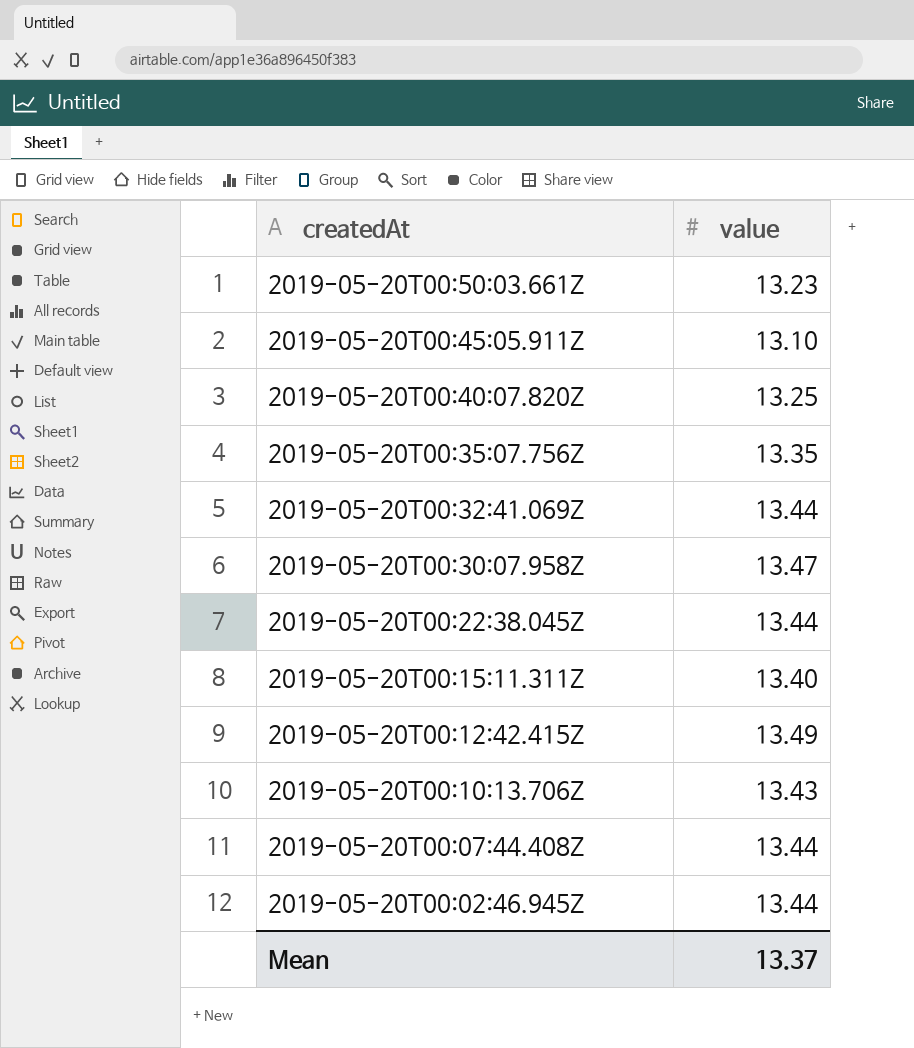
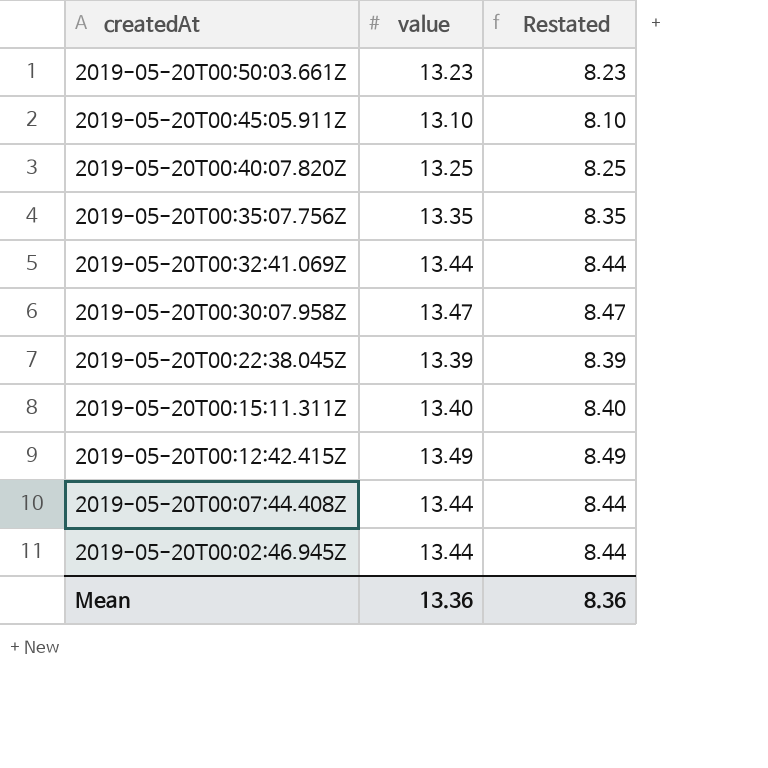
column Restated | formula: none -> [value] - 5
row 2019-05-20T00:10:13.706Z: 13.43 -> none
2019-05-20T00:22:38.045Z | value: 13.44 -> 13.39
Mean | value: 13.37 -> 13.36

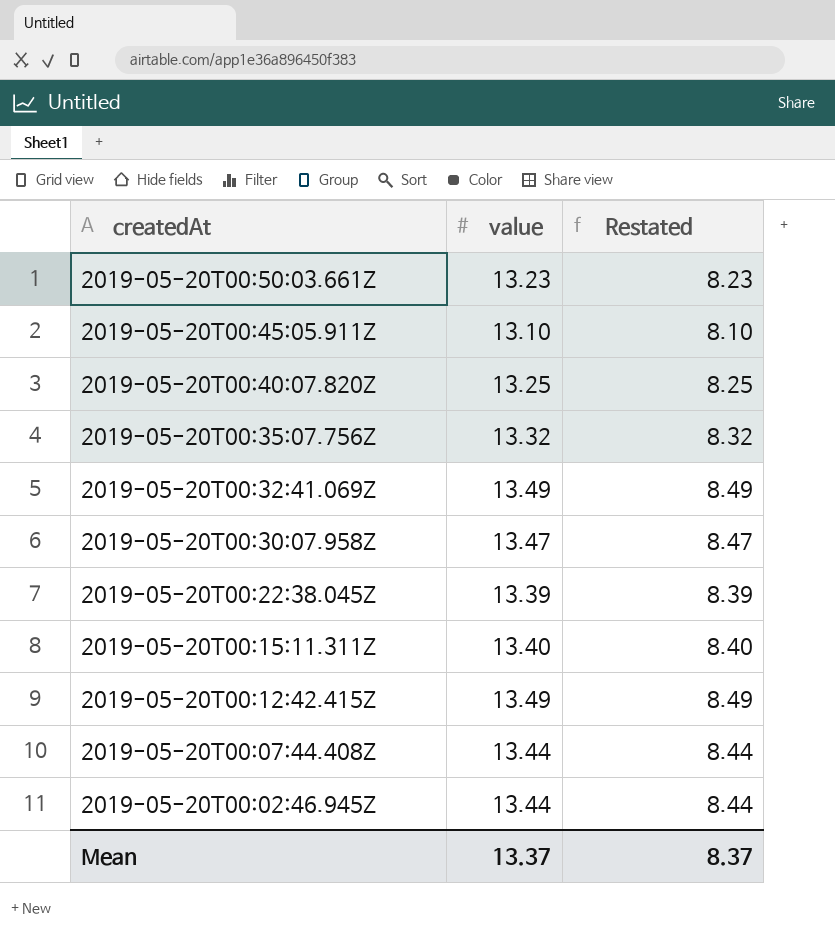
2019-05-20T00:35:07.756Z | value: 13.35 -> 13.32
2019-05-20T00:35:07.756Z | Restated: 8.35 -> 8.32
2019-05-20T00:32:41.069Z | value: 13.44 -> 13.49
2019-05-20T00:32:41.069Z | Restated: 8.44 -> 8.49
Mean | value: 13.36 -> 13.37
Mean | Restated: 8.36 -> 8.37

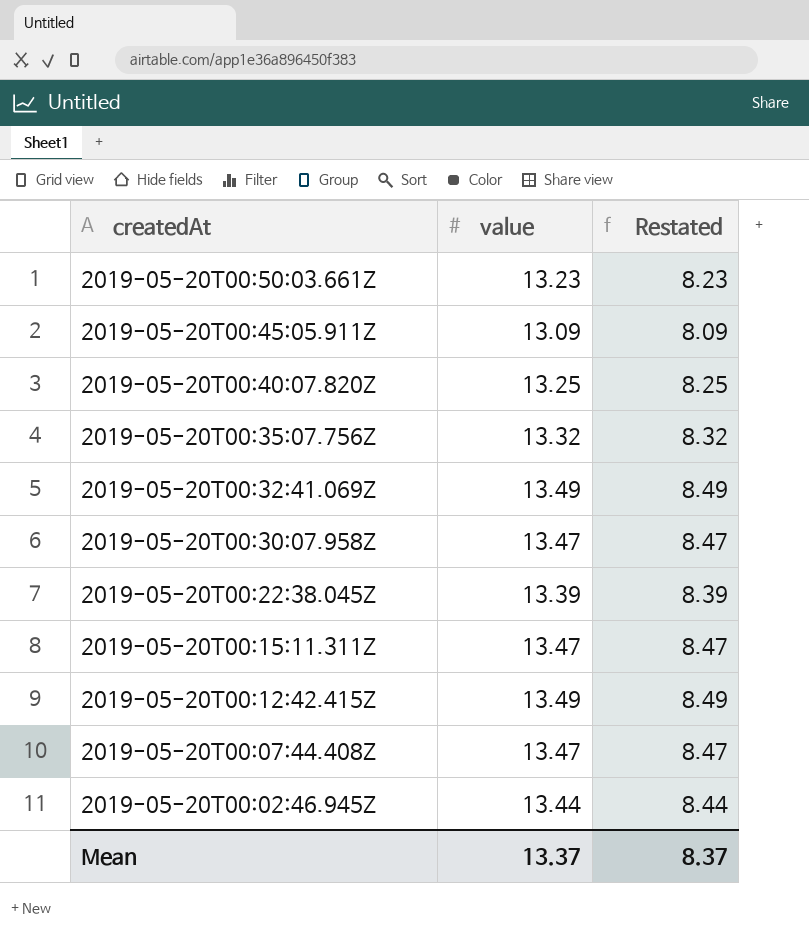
2019-05-20T00:45:05.911Z | value: 13.10 -> 13.09
2019-05-20T00:45:05.911Z | Restated: 8.10 -> 8.09
2019-05-20T00:15:11.311Z | value: 13.40 -> 13.47
2019-05-20T00:15:11.311Z | Restated: 8.40 -> 8.47
2019-05-20T00:07:44.408Z | value: 13.44 -> 13.47
2019-05-20T00:07:44.408Z | Restated: 8.44 -> 8.47

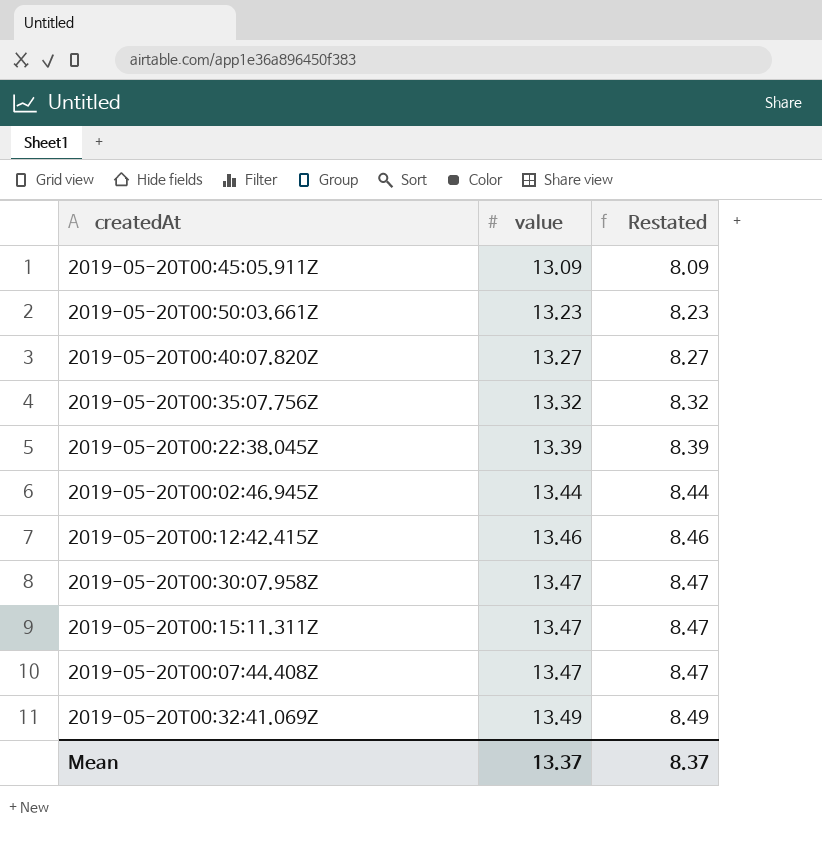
row order: createdAt descending -> value ascending
2019-05-20T00:40:07.820Z | value: 13.25 -> 13.27
2019-05-20T00:40:07.820Z | Restated: 8.25 -> 8.27
2019-05-20T00:12:42.415Z | value: 13.49 -> 13.46
2019-05-20T00:12:42.415Z | Restated: 8.49 -> 8.46

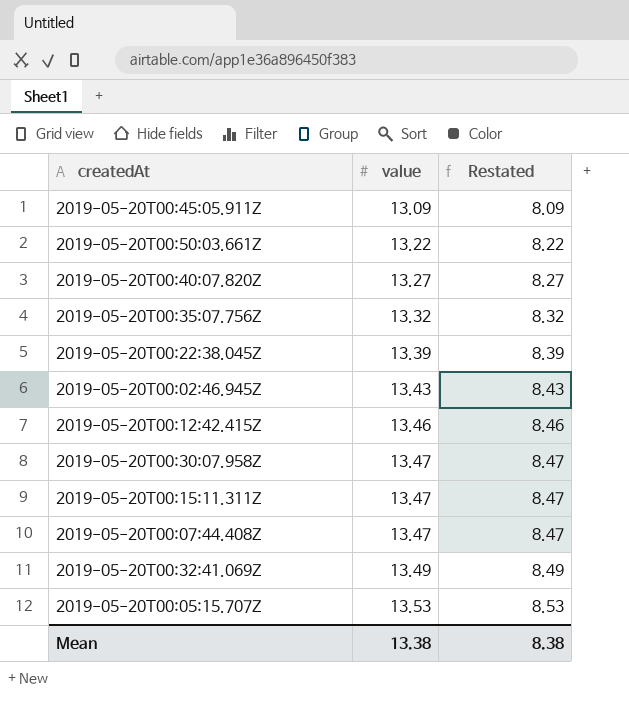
2019-05-20T00:50:03.661Z | value: 13.23 -> 13.22
2019-05-20T00:50:03.661Z | Restated: 8.23 -> 8.22
2019-05-20T00:02:46.945Z | value: 13.44 -> 13.43
2019-05-20T00:02:46.945Z | Restated: 8.44 -> 8.43
row 2019-05-20T00:05:15.707Z: none -> 13.53 | 8.53
Mean | value: 13.37 -> 13.38
Mean | Restated: 8.37 -> 8.38

